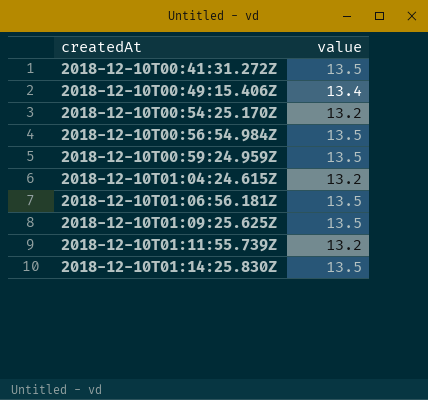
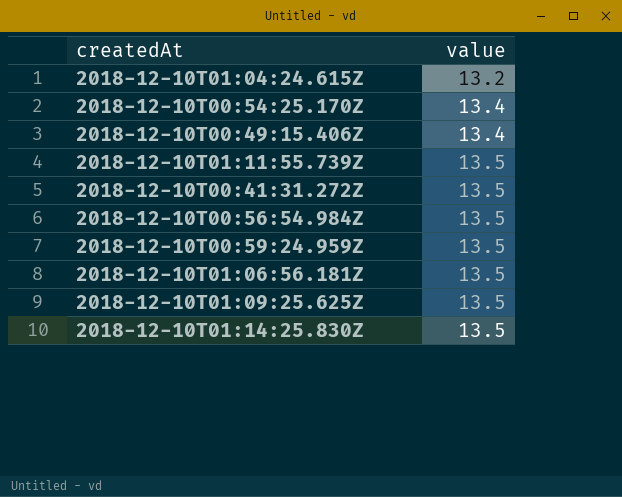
row order: createdAt ascending -> value ascending
2018-12-10T00:54:25.170Z | value: 13.2 -> 13.4
2018-12-10T01:11:55.739Z | value: 13.2 -> 13.5

